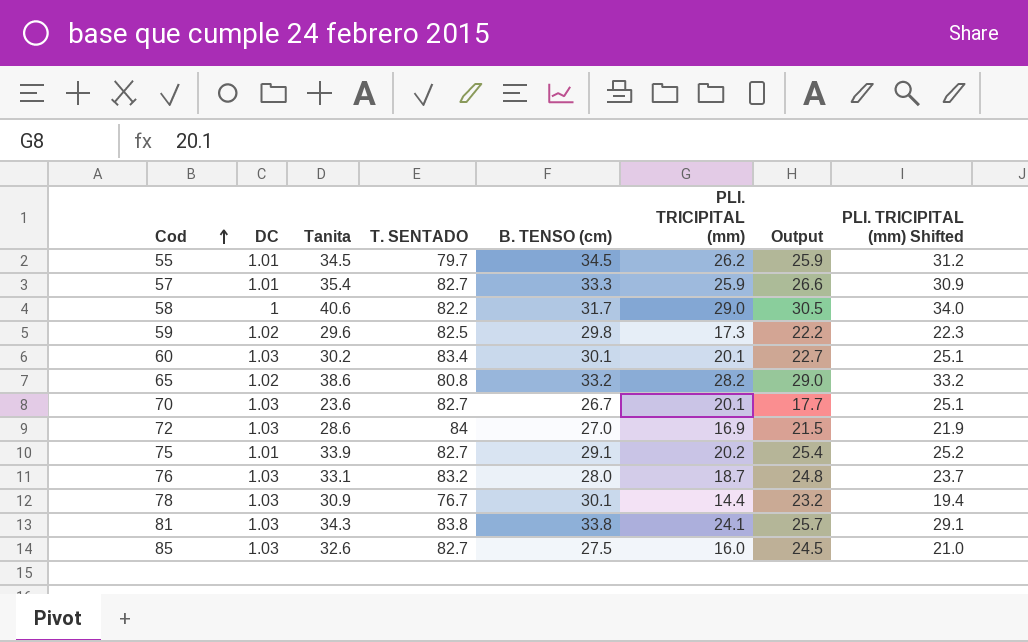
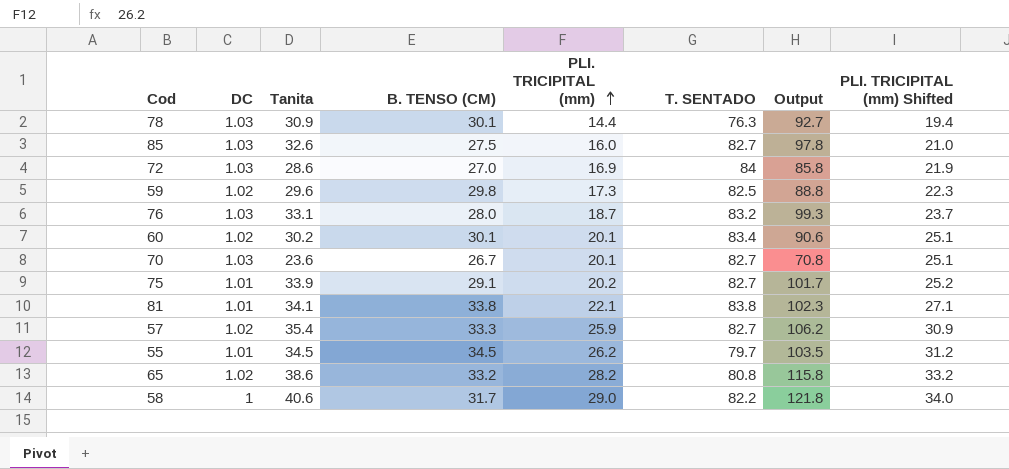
row order: Cod ascending -> PLI. TRICIPITAL (mm) ascending
column name: B. TENSO (cm) -> B. TENSO (CM)
column T. SENTADO | position: 4 -> 6
column Output | formula: [Tanita] * 0.75 -> [Tanita] * 3
78 | T. SENTADO: 76.7 -> 76.3
60 | DC: 1.03 -> 1.02
81 | DC: 1.03 -> 1.01
81 | Tanita: 34.3 -> 34.1
81 | PLI. TRICIPITAL (mm): 24.1 -> 22.1
81 | PLI. TRICIPITAL (mm) Shifted: 29.1 -> 27.1
57 | DC: 1.01 -> 1.02

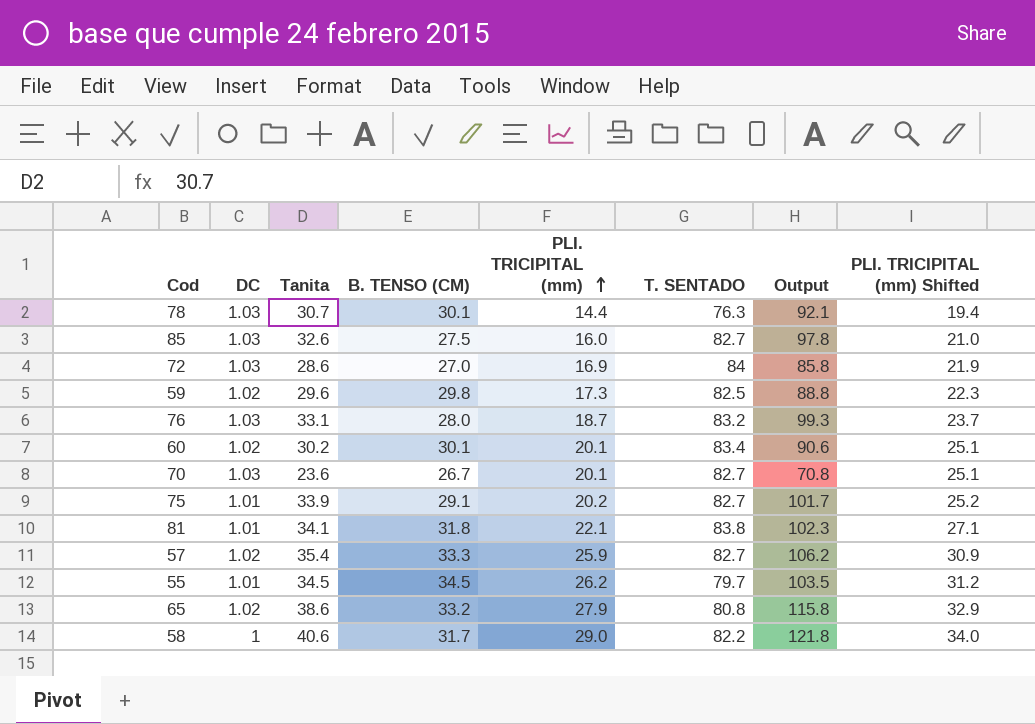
78 | Tanita: 30.9 -> 30.7
78 | Output: 92.7 -> 92.1
81 | B. TENSO (CM): 33.8 -> 31.8
65 | PLI. TRICIPITAL (mm): 28.2 -> 27.9
65 | PLI. TRICIPITAL (mm) Shifted: 33.2 -> 32.9

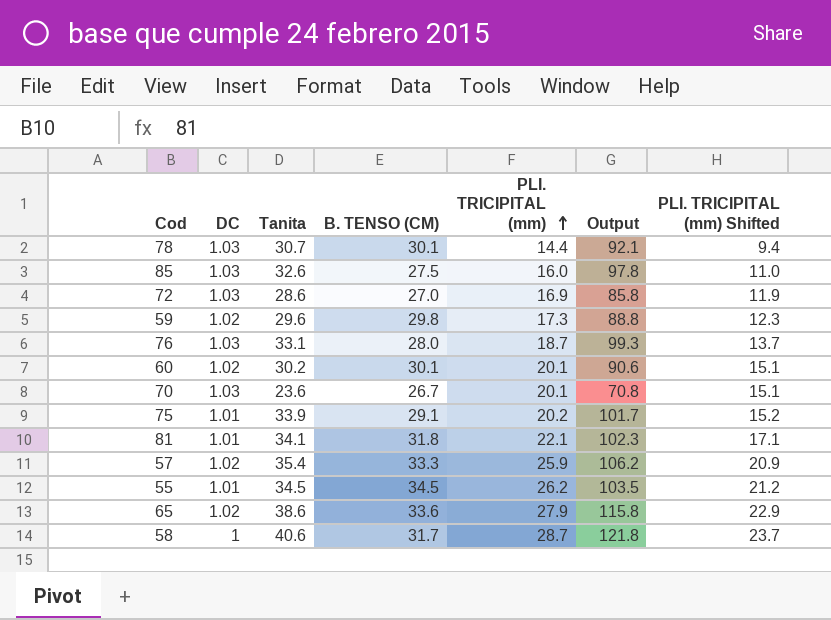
column T. SENTADO | position: 6 -> none
column PLI. TRICIPITAL (mm) Shifted | formula: [PLI. TRICIPITAL (mm)] + 5 -> [PLI. TRICIPITAL (mm)] - 5
65 | B. TENSO (CM): 33.2 -> 33.6
58 | PLI. TRICIPITAL (mm): 29.0 -> 28.7

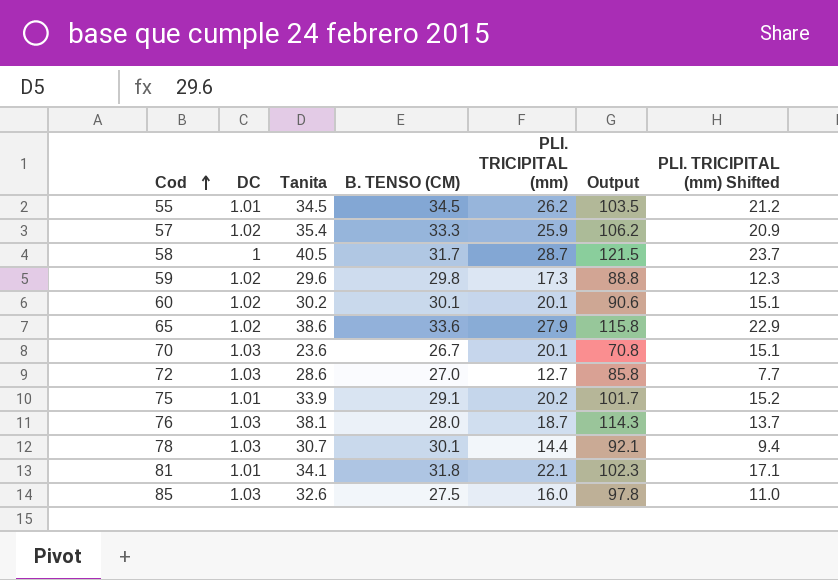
row order: PLI. TRICIPITAL (mm) ascending -> Cod ascending
58 | Tanita: 40.6 -> 40.5
58 | Output: 121.8 -> 121.5
72 | PLI. TRICIPITAL (mm): 16.9 -> 12.7
72 | PLI. TRICIPITAL (mm) Shifted: 11.9 -> 7.7
76 | Tanita: 33.1 -> 38.1
76 | Output: 99.3 -> 114.3

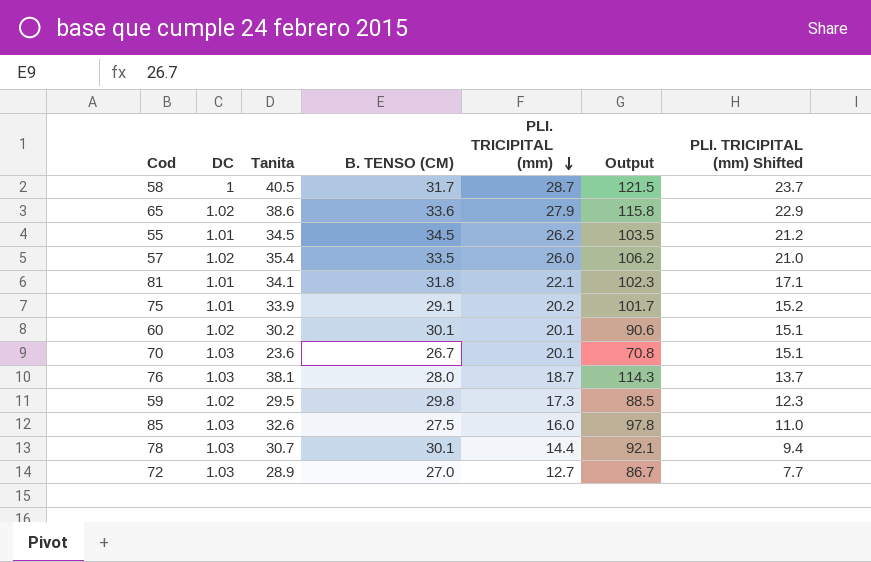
row order: Cod ascending -> PLI. TRICIPITAL (mm) descending
57 | B. TENSO (CM): 33.3 -> 33.5
57 | PLI. TRICIPITAL (mm): 25.9 -> 26.0
57 | PLI. TRICIPITAL (mm) Shifted: 20.9 -> 21.0
59 | Tanita: 29.6 -> 29.5
59 | Output: 88.8 -> 88.5
72 | Tanita: 28.6 -> 28.9
72 | Output: 85.8 -> 86.7

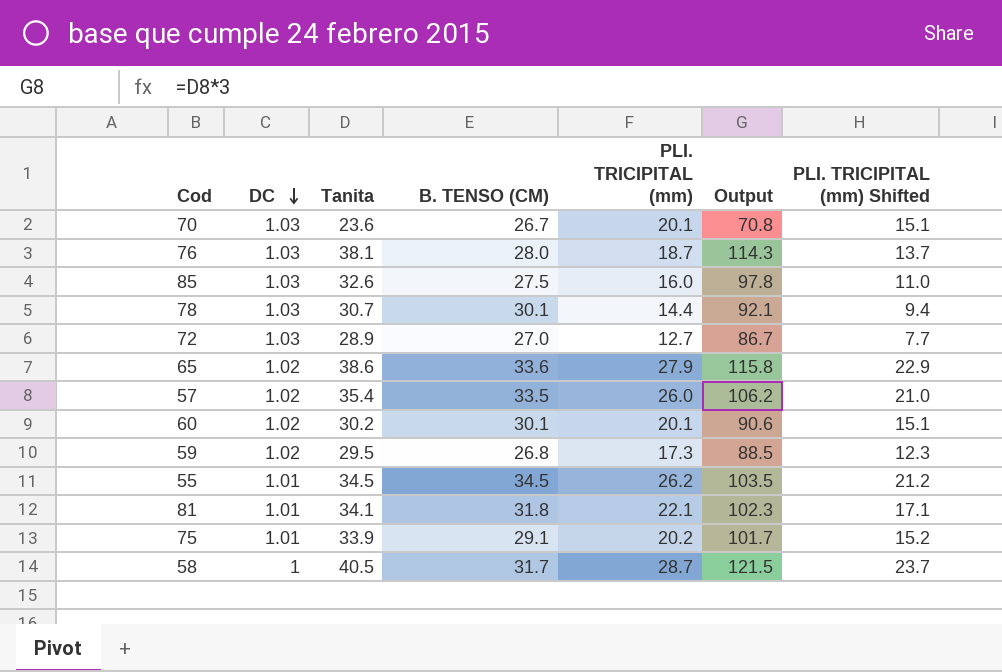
row order: PLI. TRICIPITAL (mm) descending -> DC descending
59 | B. TENSO (CM): 29.8 -> 26.8

